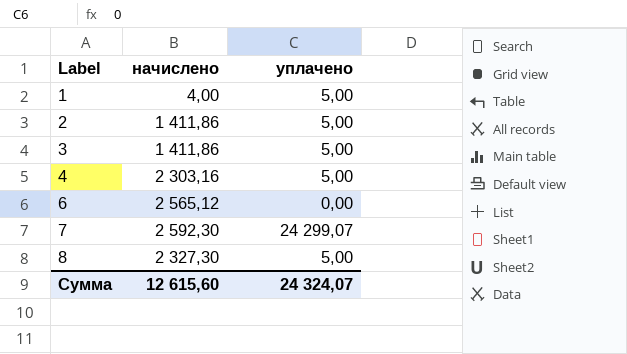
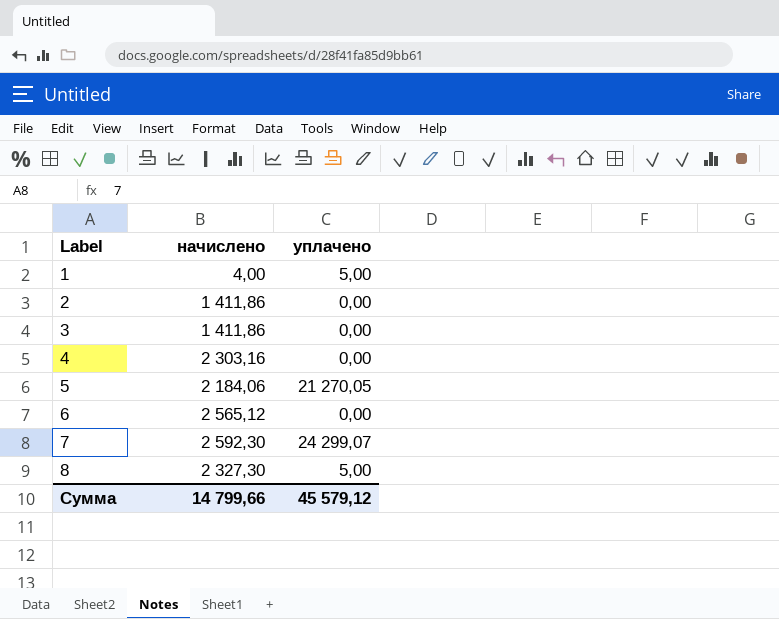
2 | уплачено: 5,00 -> 0,00
3 | уплачено: 5,00 -> 0,00
4 | уплачено: 5,00 -> 0,00
row 5: none -> 2 184,06 | 21 270,05
Сумма | начислено: 12 615,60 -> 14 799,66
Сумма | уплачено: 24 324,07 -> 45 579,12

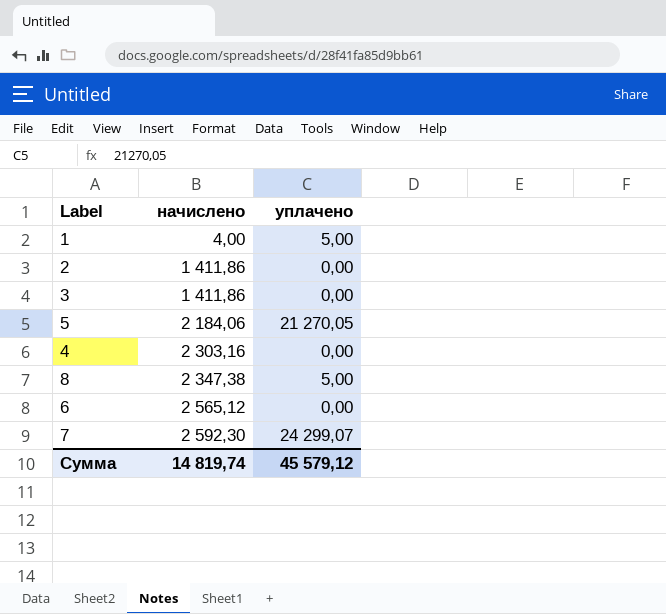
row order: Label ascending -> начислено ascending
8 | начислено: 2 327,30 -> 2 347,38
Сумма | начислено: 14 799,66 -> 14 819,74

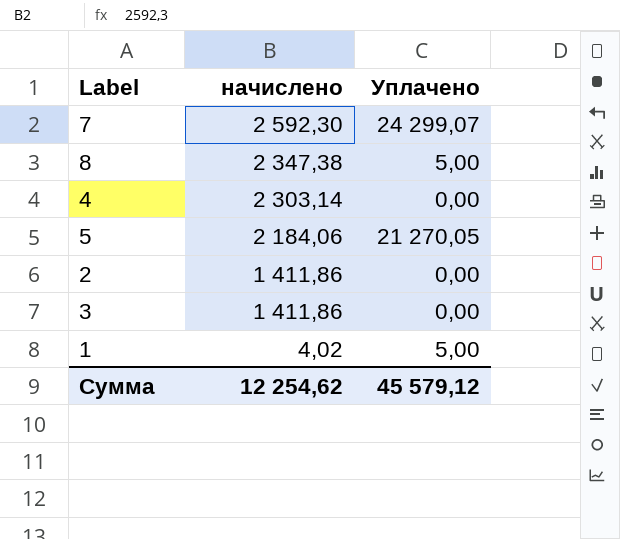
row order: начислено ascending -> начислено descending
column name: уплачено -> Уплачено
row 6: 2 565,12 | 0,00 -> none
4 | начислено: 2 303,16 -> 2 303,14
1 | начислено: 4,00 -> 4,02
Сумма | начислено: 14 819,74 -> 12 254,62

